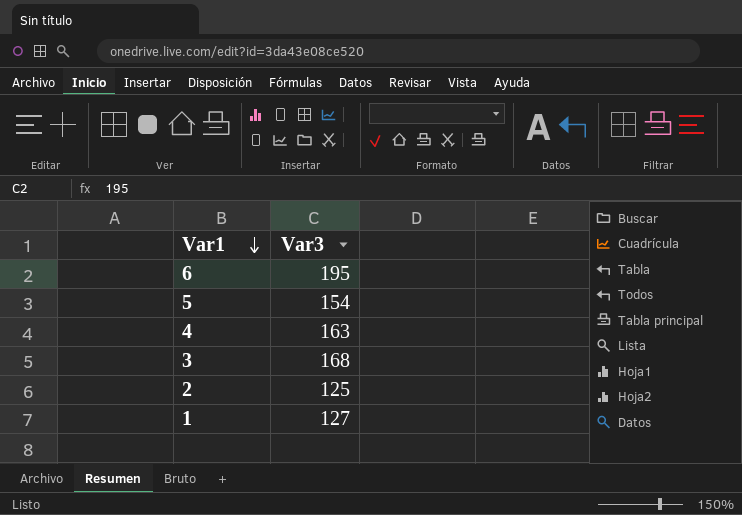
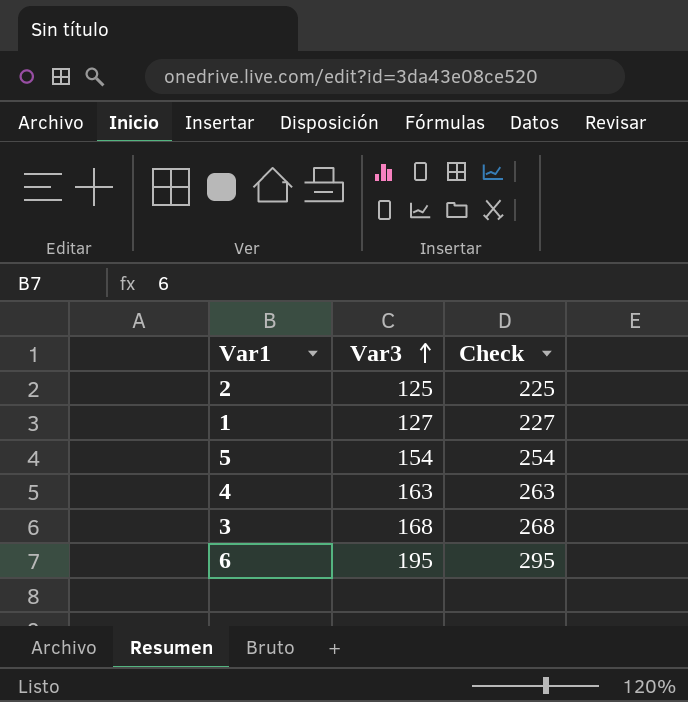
row order: Var1 descending -> Var3 ascending
column Check | formula: none -> [Var3] + 100

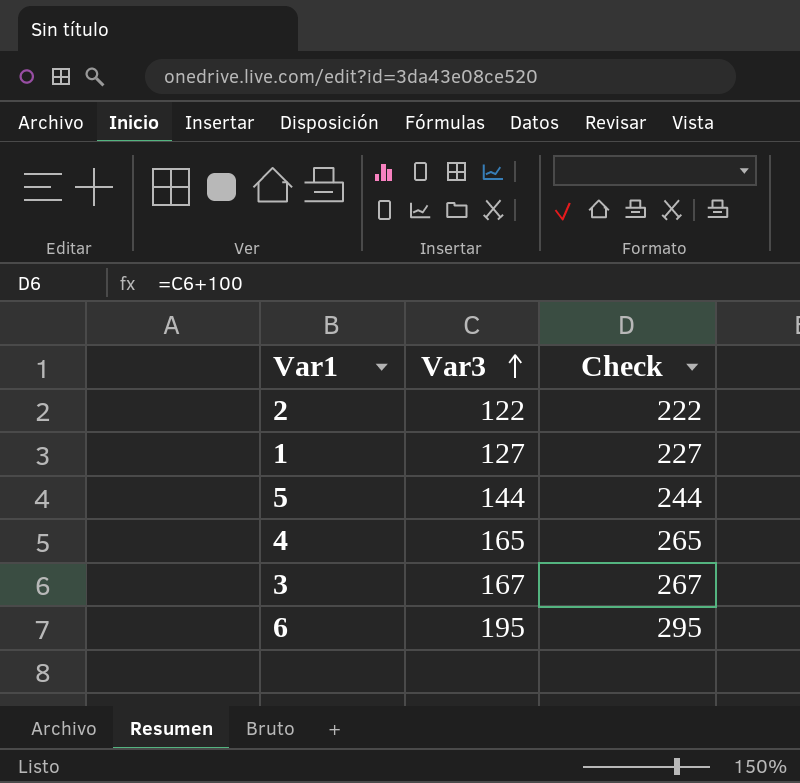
2 | Var3: 125 -> 122
2 | Check: 225 -> 222
5 | Var3: 154 -> 144
5 | Check: 254 -> 244
4 | Var3: 163 -> 165
4 | Check: 263 -> 265
3 | Var3: 168 -> 167
3 | Check: 268 -> 267

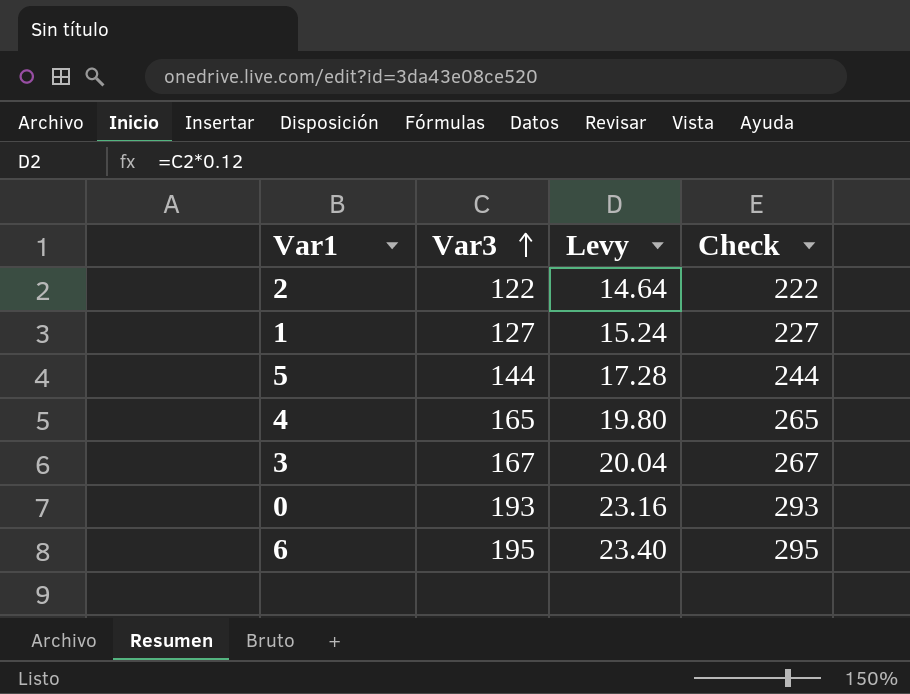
column Levy | formula: none -> [Var3] * 0.12
row 0: none -> 193 | 23.16 | 293

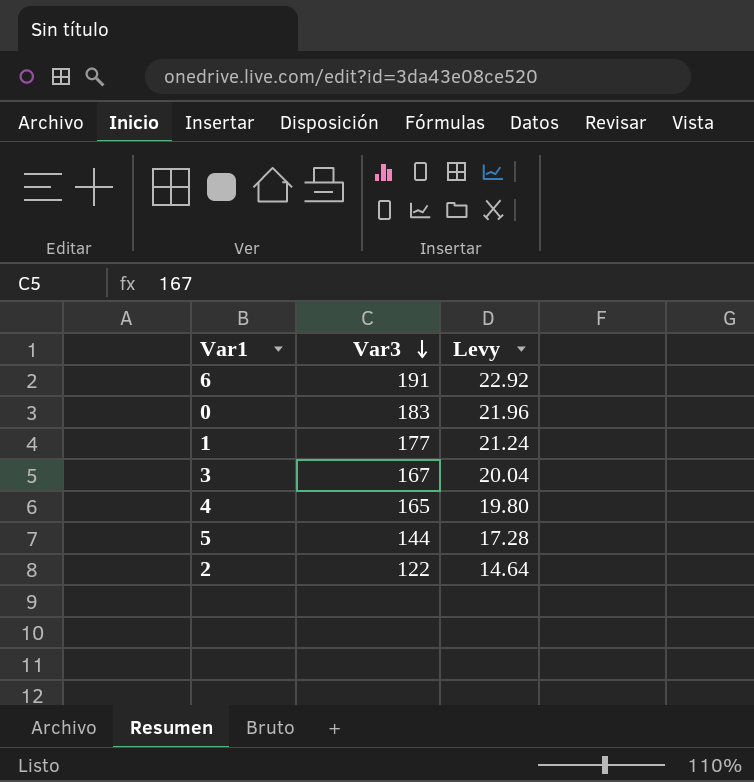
row order: Var3 ascending -> Var3 descending
column Check | formula: [Var3] + 100 -> none
6 | Var3: 195 -> 191
6 | Levy: 23.40 -> 22.92
0 | Var3: 193 -> 183
0 | Levy: 23.16 -> 21.96
1 | Var3: 127 -> 177
1 | Levy: 15.24 -> 21.24

